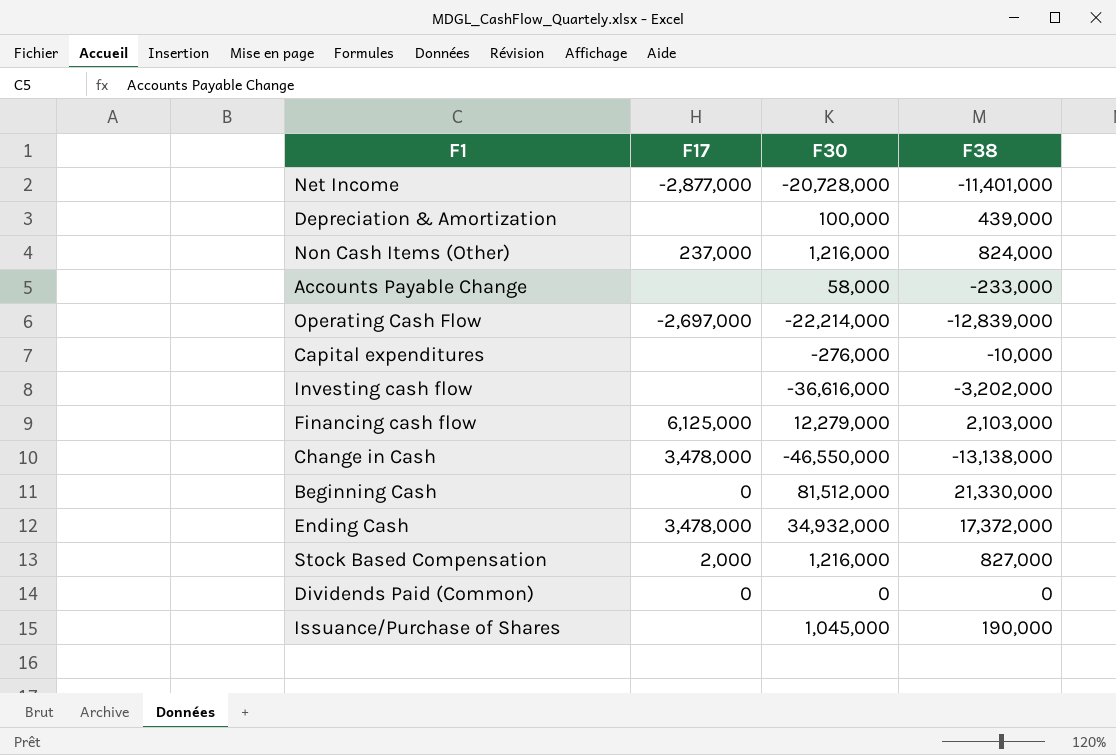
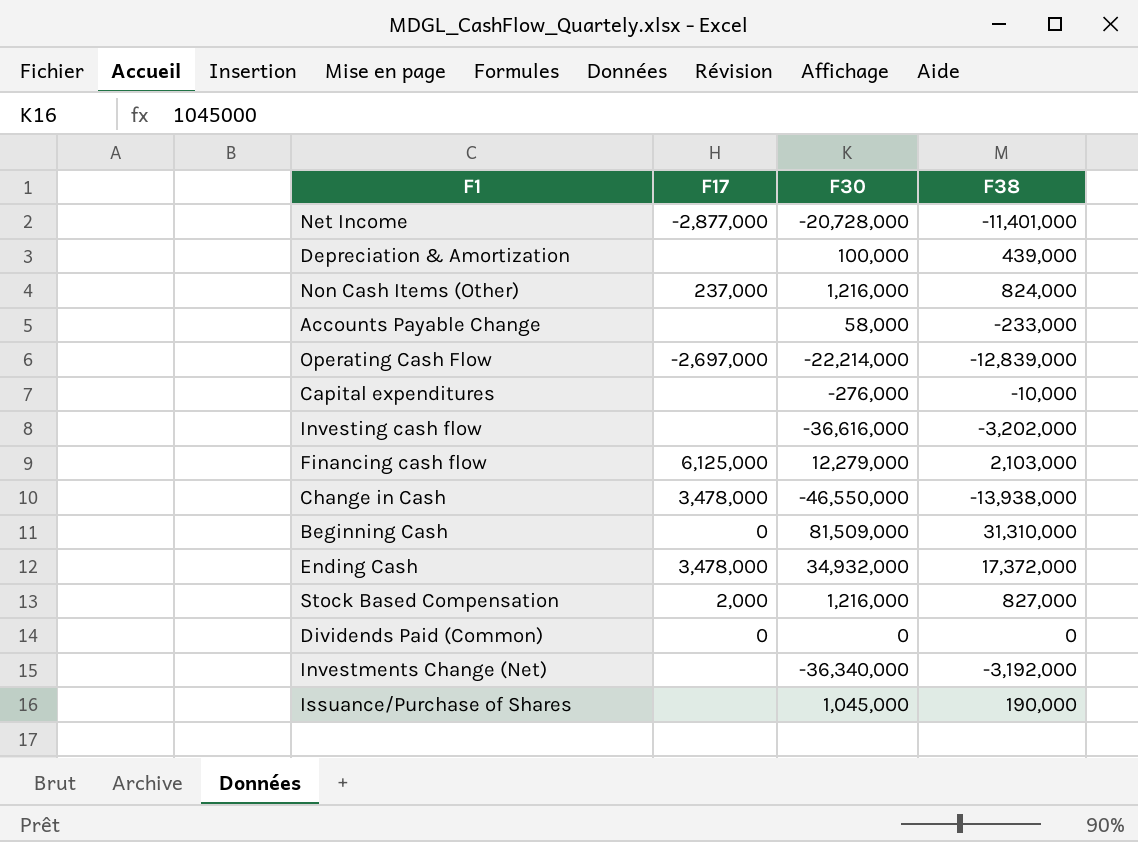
Change in Cash | F38: -13,138,000 -> -13,938,000
Beginning Cash | F30: 81,512,000 -> 81,509,000
Beginning Cash | F38: 21,330,000 -> 31,310,000
row Investments Change (Net): none -> none | -36,340,000 | -3,192,000

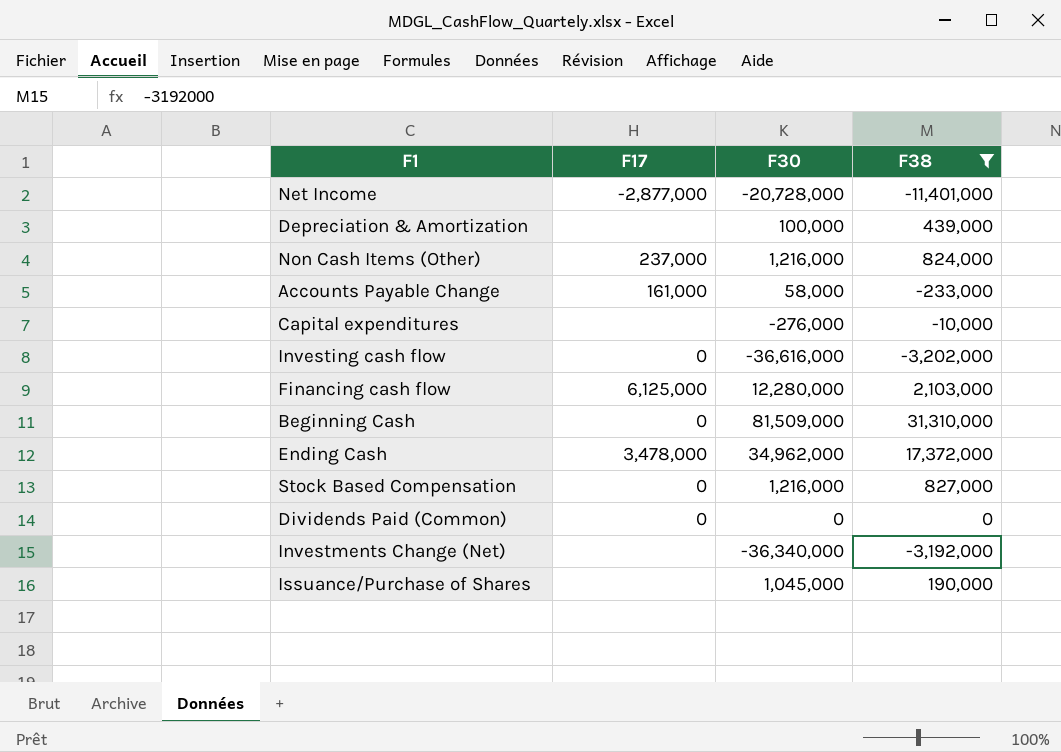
filter: none -> F38 >= -11,401,000
Accounts Payable Change | F17: none -> 161,000
Investing cash flow | F17: none -> 0
Financing cash flow | F30: 12,279,000 -> 12,280,000
Ending Cash | F30: 34,932,000 -> 34,962,000
Stock Based Compensation | F17: 2,000 -> 0

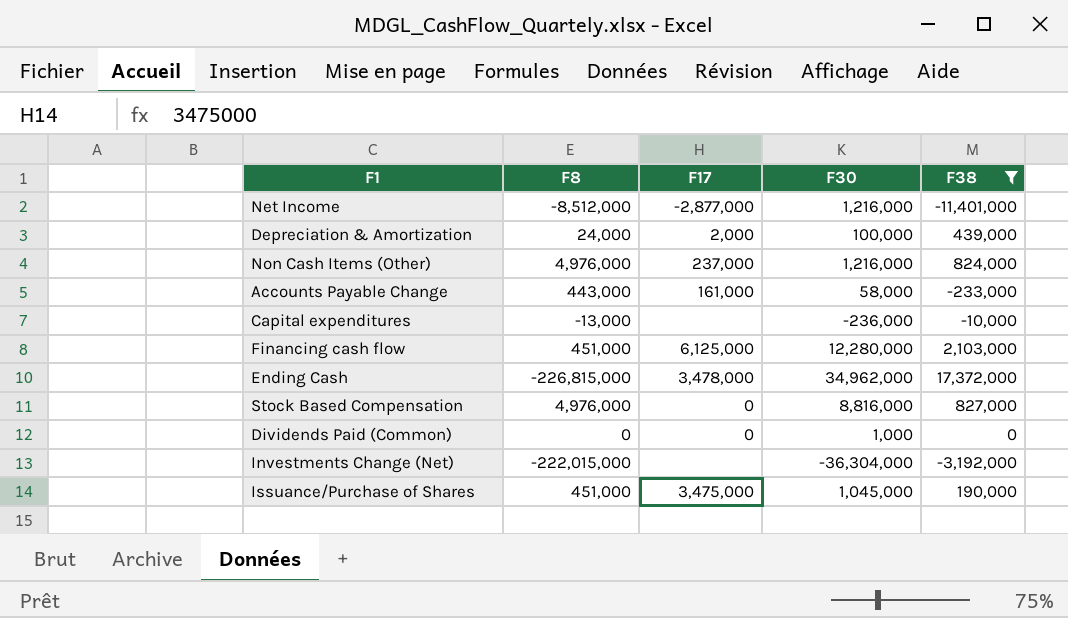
column F8 | position: none -> 2
row Investing cash flow: 0 | -36,616,000 | -3,202,000 -> none
row Beginning Cash: 0 | 81,509,000 | 31,310,000 -> none
Net Income | F30: -20,728,000 -> 1,216,000
Depreciation & Amortization | F17: none -> 2,000
Capital expenditures | F30: -276,000 -> -236,000
Stock Based Compensation | F30: 1,216,000 -> 8,816,000
Dividends Paid (Common) | F30: 0 -> 1,000
Investments Change (Net) | F30: -36,340,000 -> -36,304,000
Issuance/Purchase of Shares | F17: none -> 3,475,000

